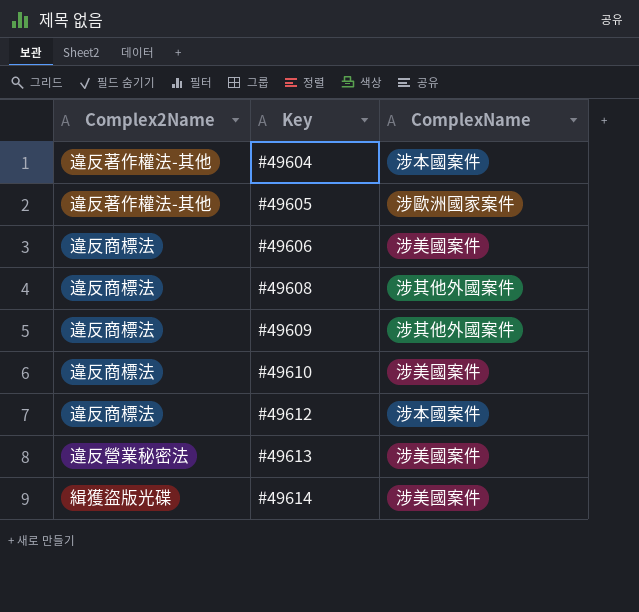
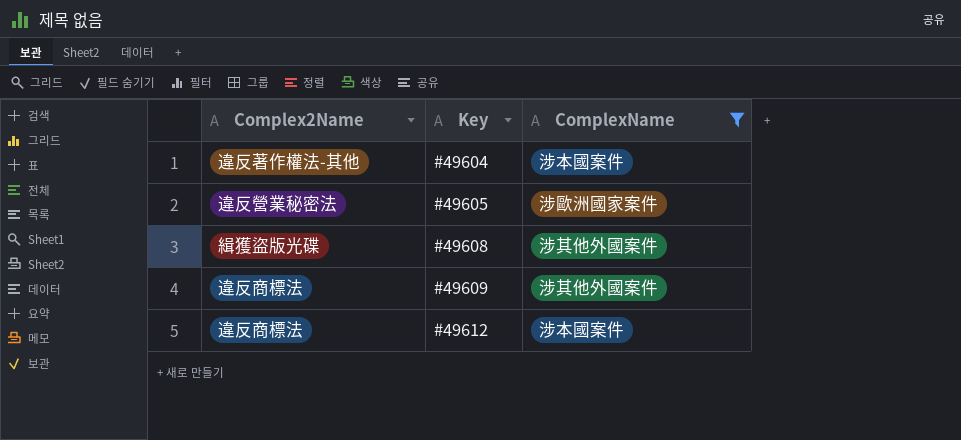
filter: none -> ComplexName != 涉美國案件
#49605 | Complex2Name: 違反著作權法-其他 -> 違反營業秘密法
#49608 | Complex2Name: 違反商標法 -> 緝獲盜版光碟

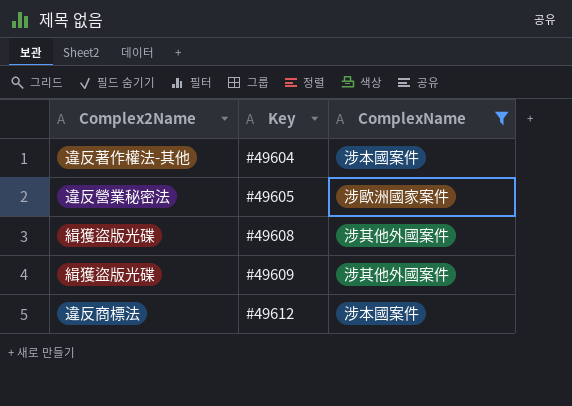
#49609 | Complex2Name: 違反商標法 -> 緝獲盜版光碟

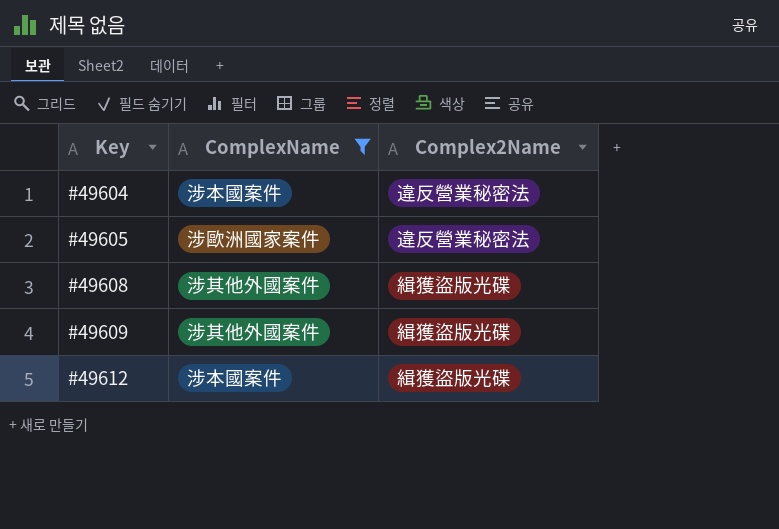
column Complex2Name | position: 1 -> 3
#49604 | Complex2Name: 違反著作權法-其他 -> 違反營業秘密法
#49612 | Complex2Name: 違反商標法 -> 緝獲盜版光碟

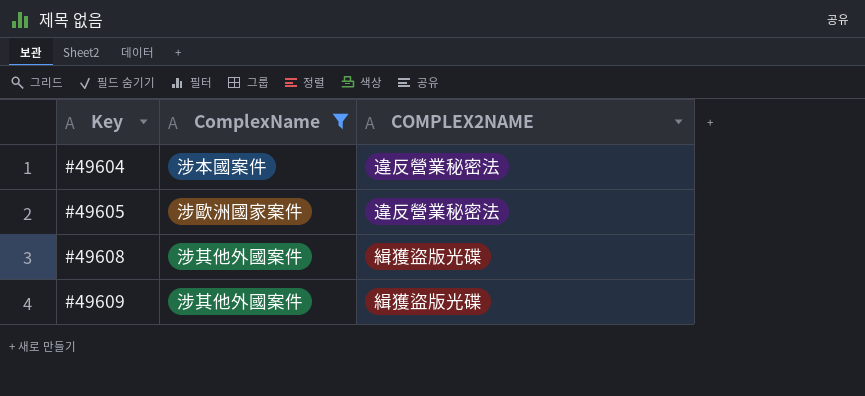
column name: Complex2Name -> COMPLEX2NAME
row #49612: 涉本國案件 | 緝獲盜版光碟 -> none

